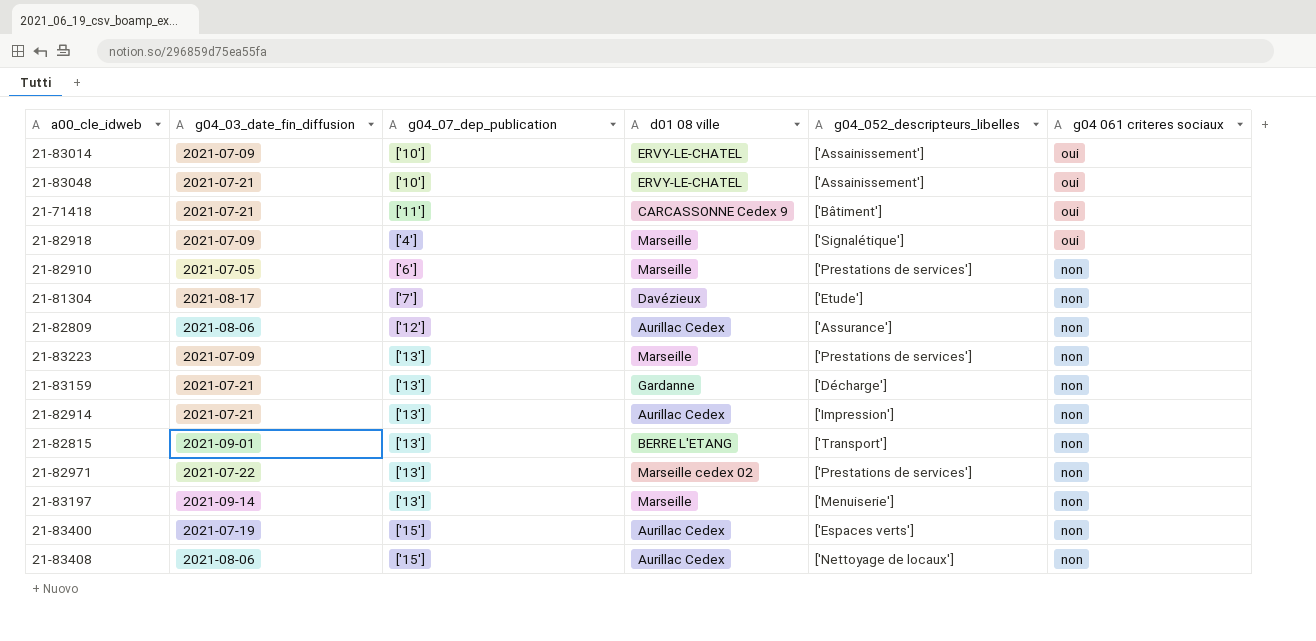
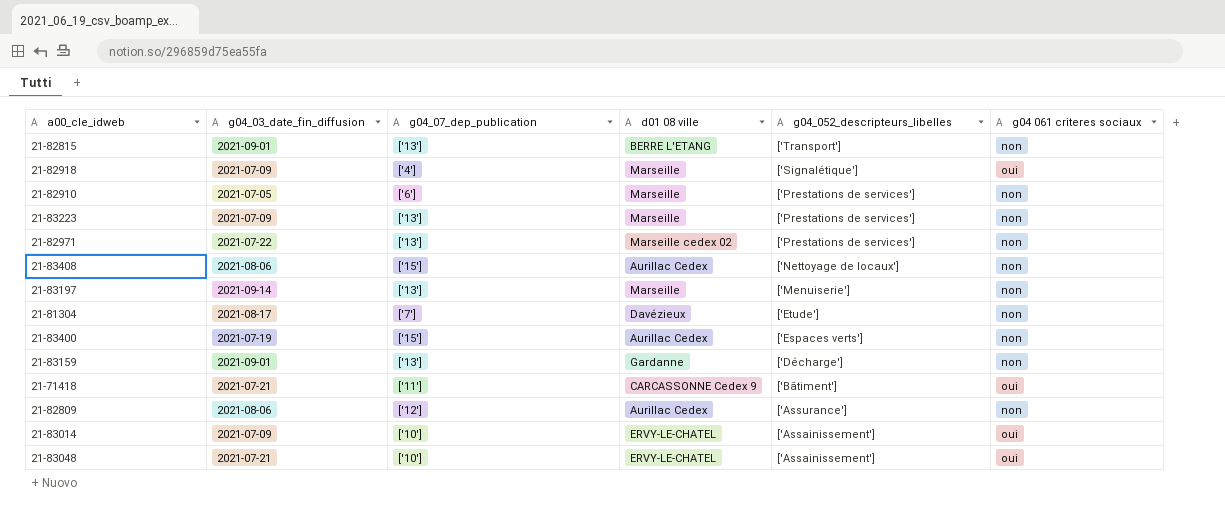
row order: g04 061 criteres sociaux descending -> g04_052_descripteurs_libelles descending
row 21-82914: 2021-07-21 | ['13'] | Aurillac Cedex | ['Impression'] | non -> none
21-83159 | g04_03_date_fin_diffusion: 2021-07-21 -> 2021-09-01

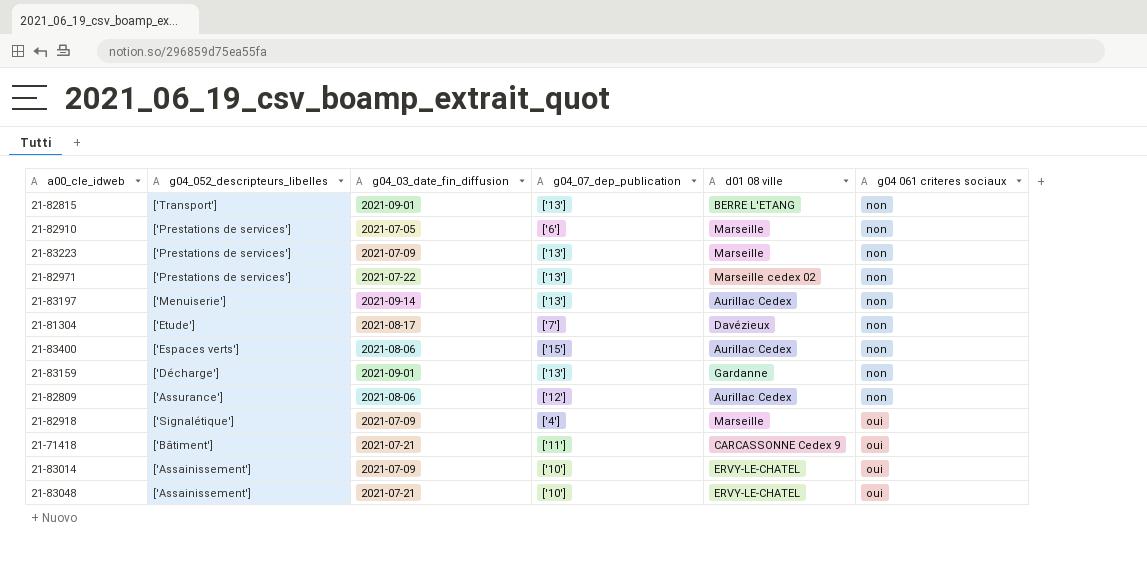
row order: g04_052_descripteurs_libelles descending -> g04 061 criteres sociaux ascending
column g04_052_descripteurs_libelles | position: 5 -> 2
row 21-83408: 2021-08-06 | ['15'] | Aurillac Cedex | ['Nettoyage de locaux'] | non -> none
21-83197 | d01 08 ville: Marseille -> Aurillac Cedex
21-83400 | g04_03_date_fin_diffusion: 2021-07-19 -> 2021-08-06

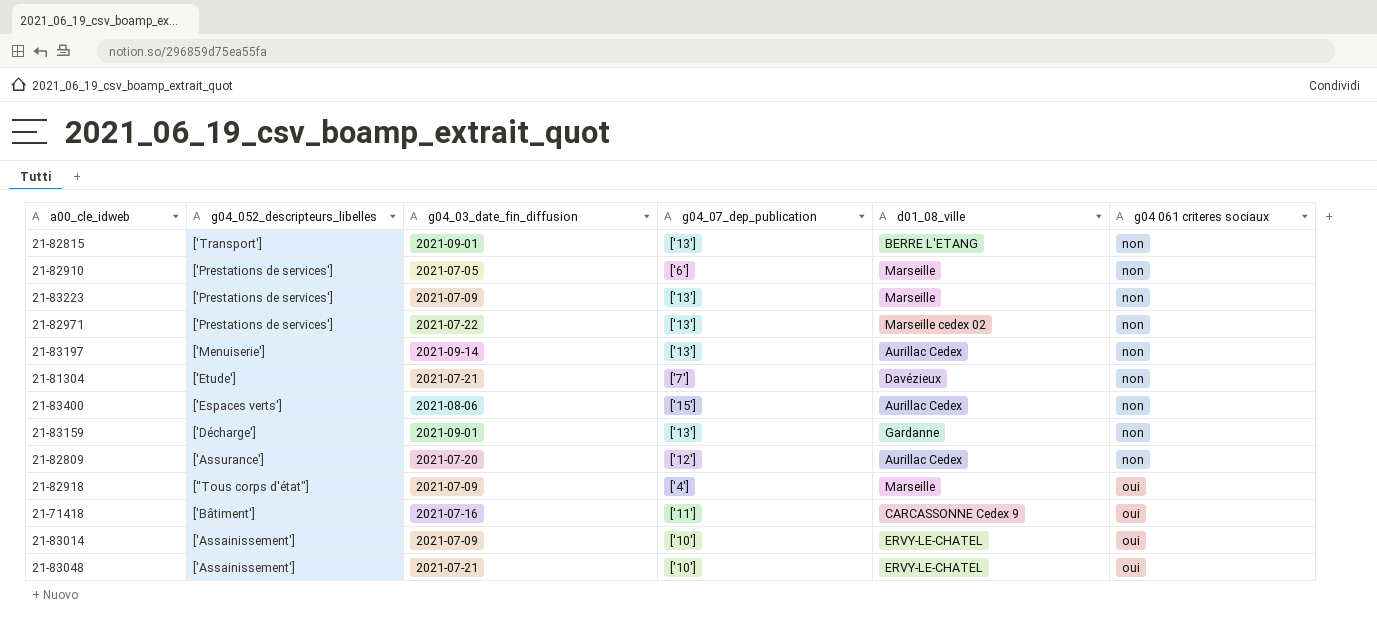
column name: d01 08 ville -> d01_08_ville
21-81304 | g04_03_date_fin_diffusion: 2021-08-17 -> 2021-07-21
21-82809 | g04_03_date_fin_diffusion: 2021-08-06 -> 2021-07-20
21-82918 | g04_052_descripteurs_libelles: ['Signalétique'] -> ["Tous corps d'état"]
21-71418 | g04_03_date_fin_diffusion: 2021-07-21 -> 2021-07-16

